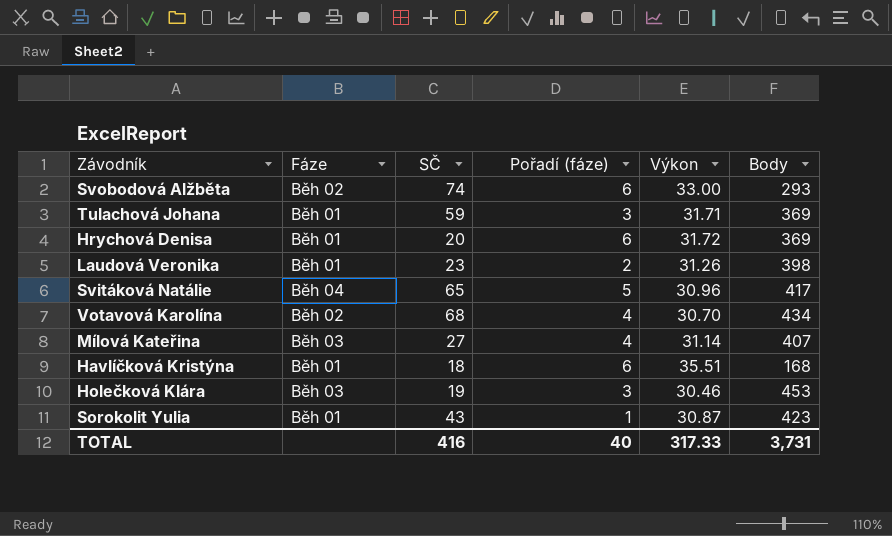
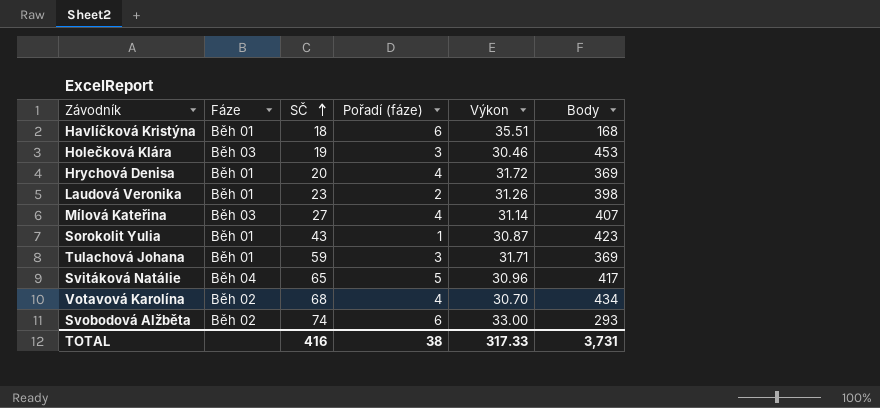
row order: none -> SČ ascending
Hrychová Denisa | Pořadí (fáze): 6 -> 4
TOTAL | Pořadí (fáze): 40 -> 38

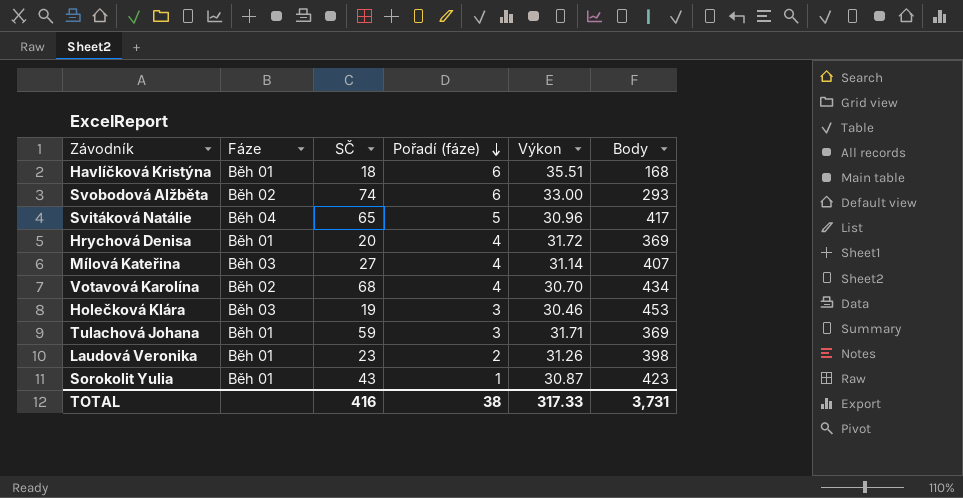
row order: SČ ascending -> Pořadí (fáze) descending

